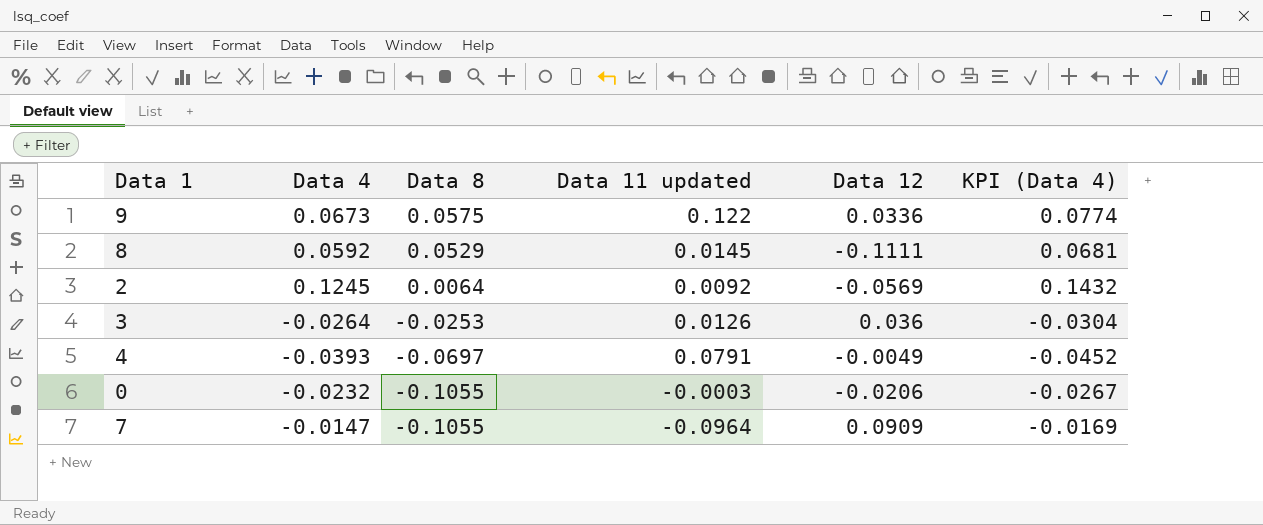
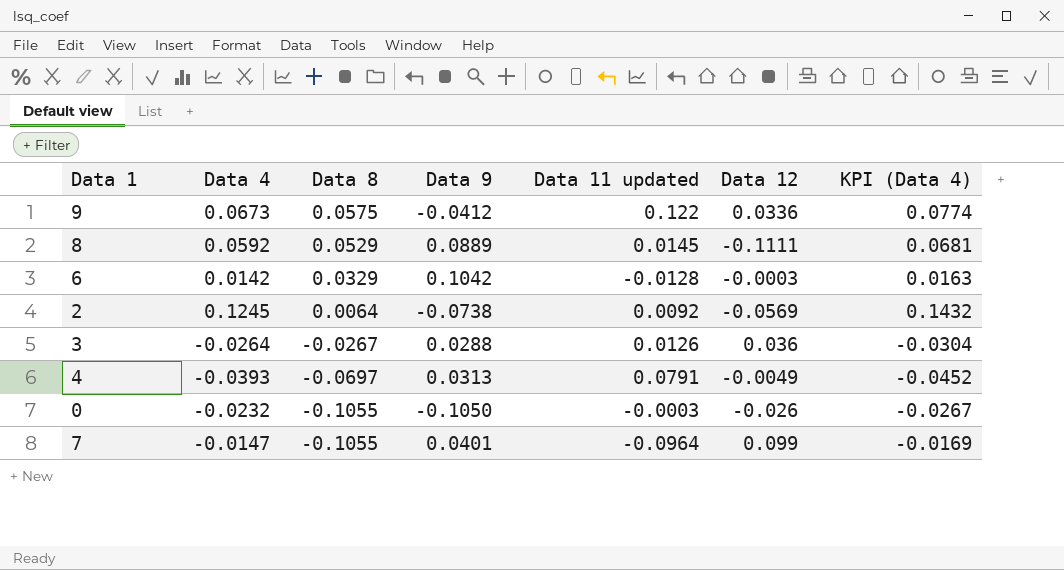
column Data 9 | position: none -> 4
row 6: none -> 0.0142 | 0.0329 | 0.1042 | -0.0128 | -0.0003 | 0.0163
3 | Data 8: -0.0253 -> -0.0267
0 | Data 12: -0.0206 -> -0.026
7 | Data 12: 0.0909 -> 0.099

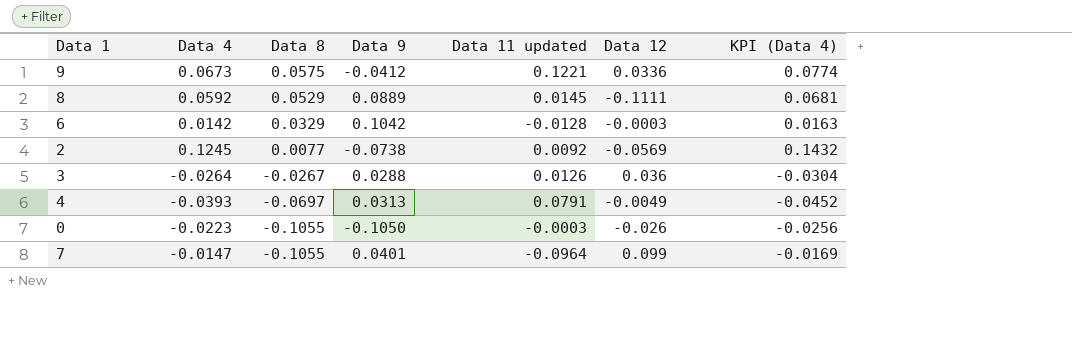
9 | Data 11 updated: 0.122 -> 0.1221
2 | Data 8: 0.0064 -> 0.0077
0 | Data 4: -0.0232 -> -0.0223
0 | KPI (Data 4): -0.0267 -> -0.0256

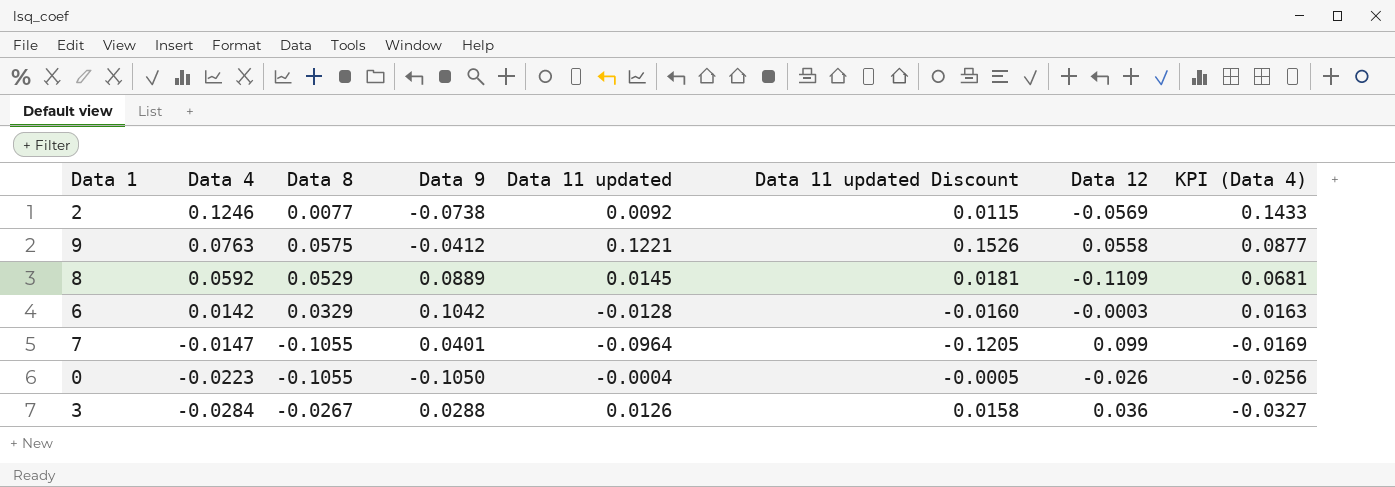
row order: Data 8 descending -> Data 4 descending
column Data 11 updated Discount | formula: none -> [Data 11 updated] * 1.25
row 4: -0.0393 | -0.0697 | 0.0313 | 0.0791 | -0.0049 | -0.0452 -> none
2 | Data 4: 0.1245 -> 0.1246
2 | KPI (Data 4): 0.1432 -> 0.1433
9 | Data 4: 0.0673 -> 0.0763
9 | Data 12: 0.0336 -> 0.0558
9 | KPI (Data 4): 0.0774 -> 0.0877
8 | Data 12: -0.1111 -> -0.1109
0 | Data 11 updated: -0.0003 -> -0.0004
3 | Data 4: -0.0264 -> -0.0284
3 | KPI (Data 4): -0.0304 -> -0.0327

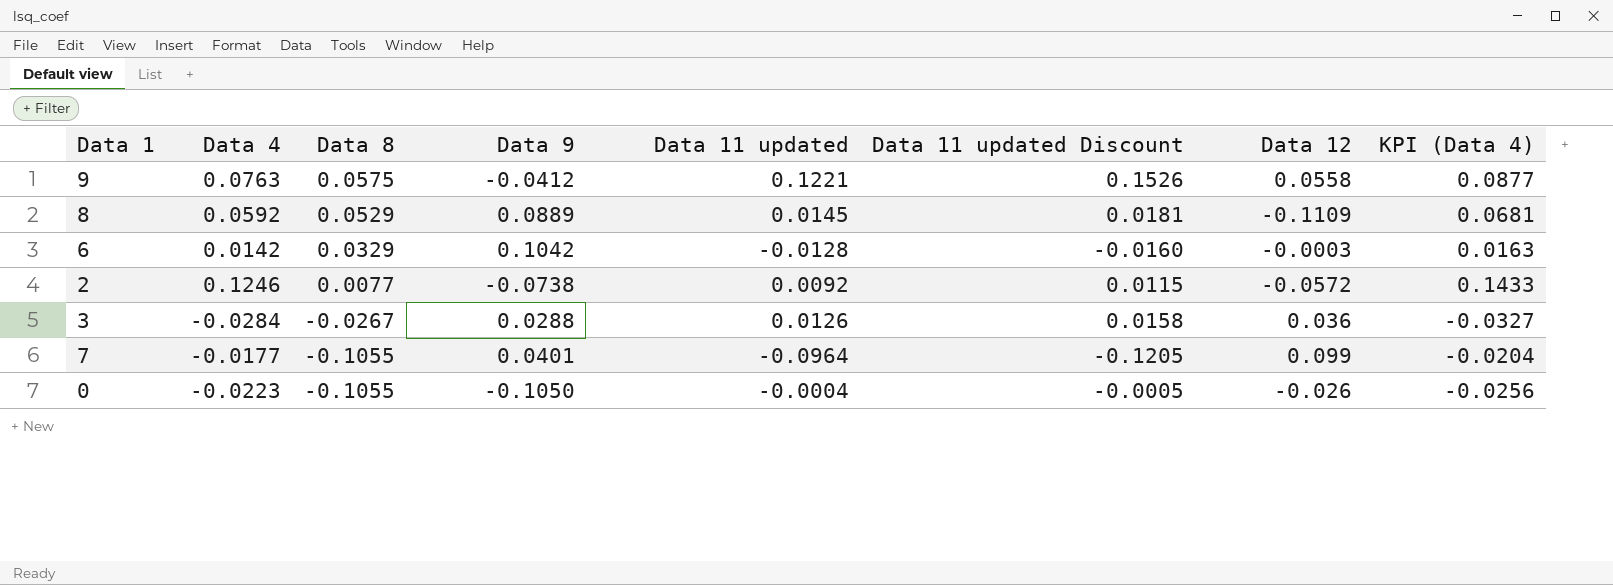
row order: Data 4 descending -> Data 8 descending
2 | Data 12: -0.0569 -> -0.0572
7 | Data 4: -0.0147 -> -0.0177
7 | KPI (Data 4): -0.0169 -> -0.0204

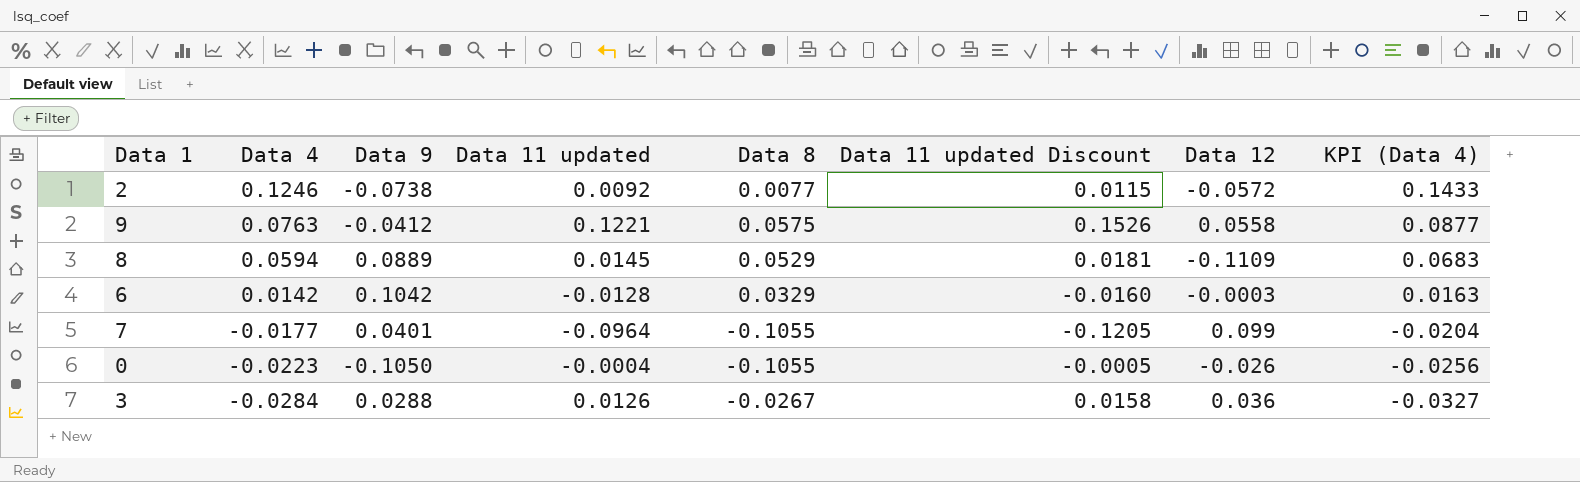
row order: Data 8 descending -> Data 4 descending
column Data 8 | position: 3 -> 5
8 | Data 4: 0.0592 -> 0.0594
8 | KPI (Data 4): 0.0681 -> 0.0683

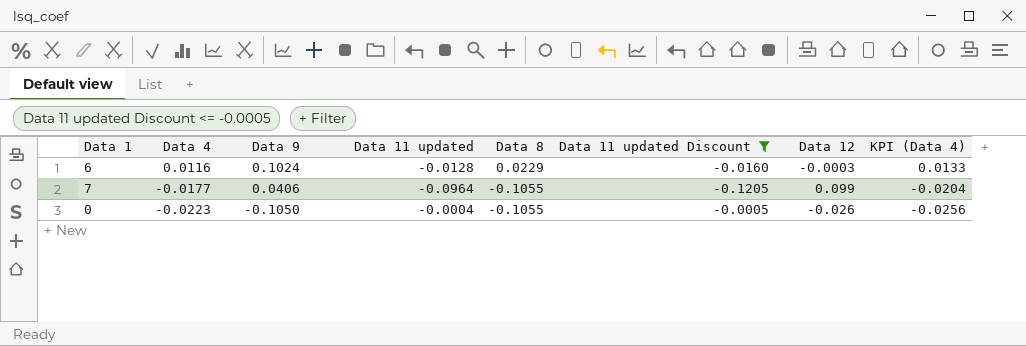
filter: none -> Data 11 updated Discount <= -0.0005
6 | Data 4: 0.0142 -> 0.0116
6 | Data 9: 0.1042 -> 0.1024
6 | Data 8: 0.0329 -> 0.0229
6 | KPI (Data 4): 0.0163 -> 0.0133
7 | Data 9: 0.0401 -> 0.0406

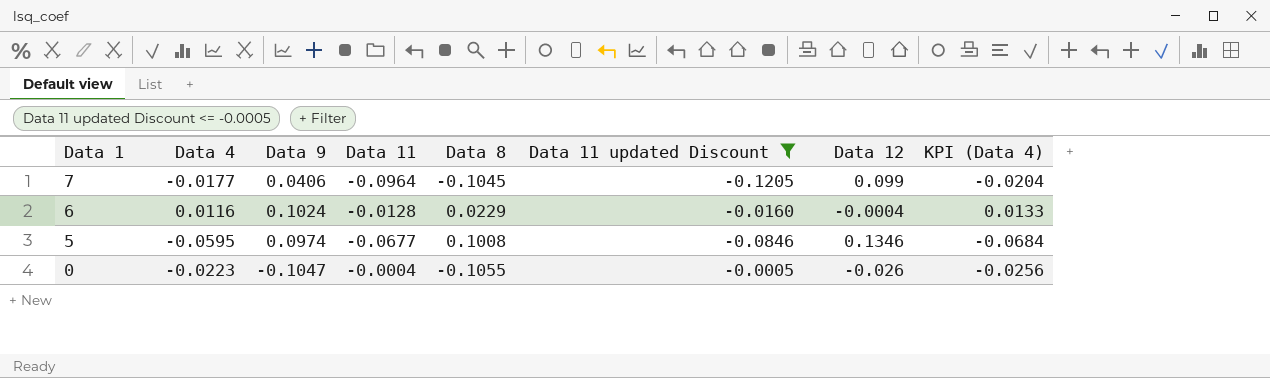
row order: Data 4 descending -> Data 1 descending
column name: Data 11 updated -> Data 11
7 | Data 8: -0.1055 -> -0.1045
6 | Data 12: -0.0003 -> -0.0004
row 5: none -> -0.0595 | 0.0974 | -0.0677 | 0.1008 | -0.0846 | 0.1346 | -0.0684
0 | Data 9: -0.1050 -> -0.1047

